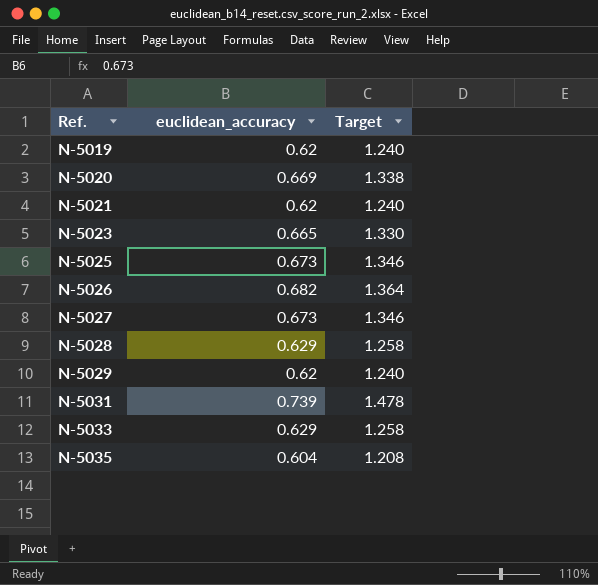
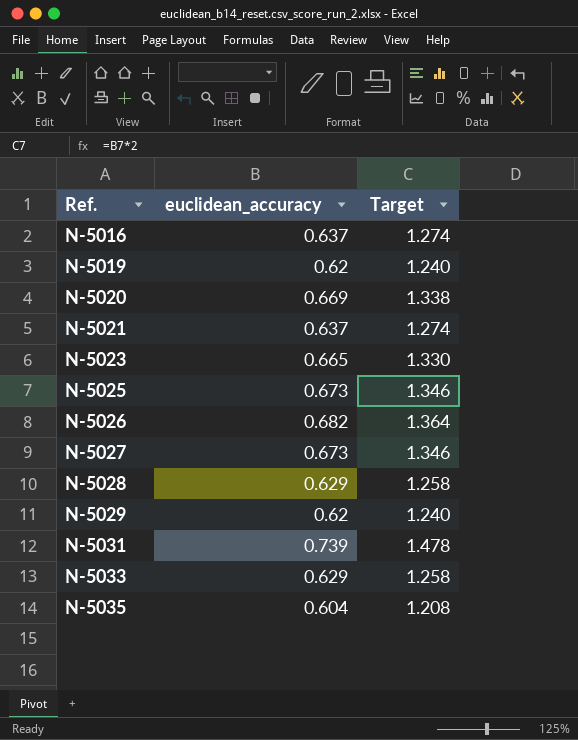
row N-5016: none -> 0.637 | 1.274
N-5021 | euclidean_accuracy: 0.62 -> 0.637
N-5021 | Target: 1.240 -> 1.274

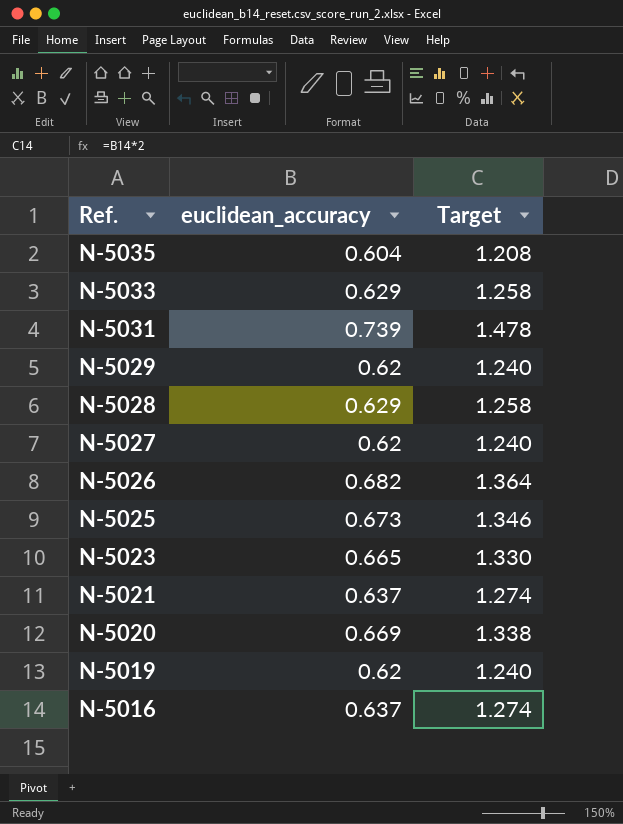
row order: Ref. ascending -> Ref. descending
N-5027 | euclidean_accuracy: 0.673 -> 0.62
N-5027 | Target: 1.346 -> 1.240

